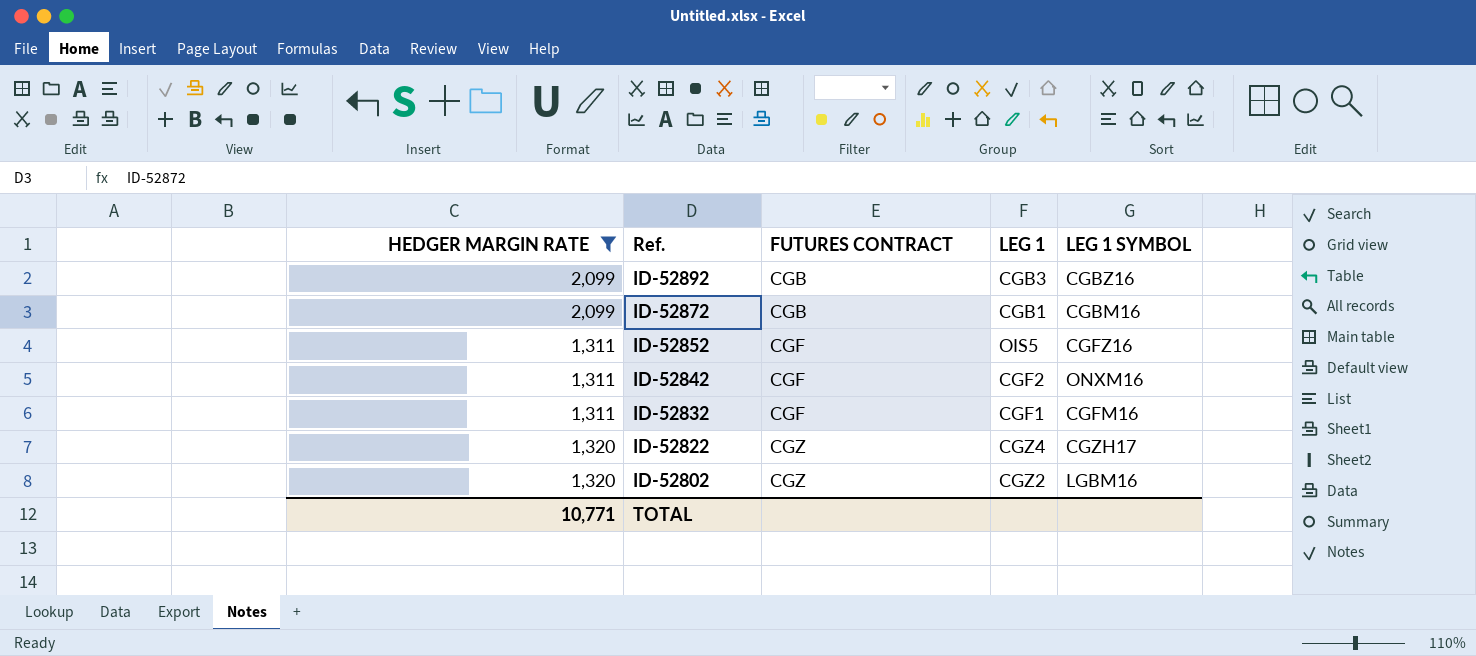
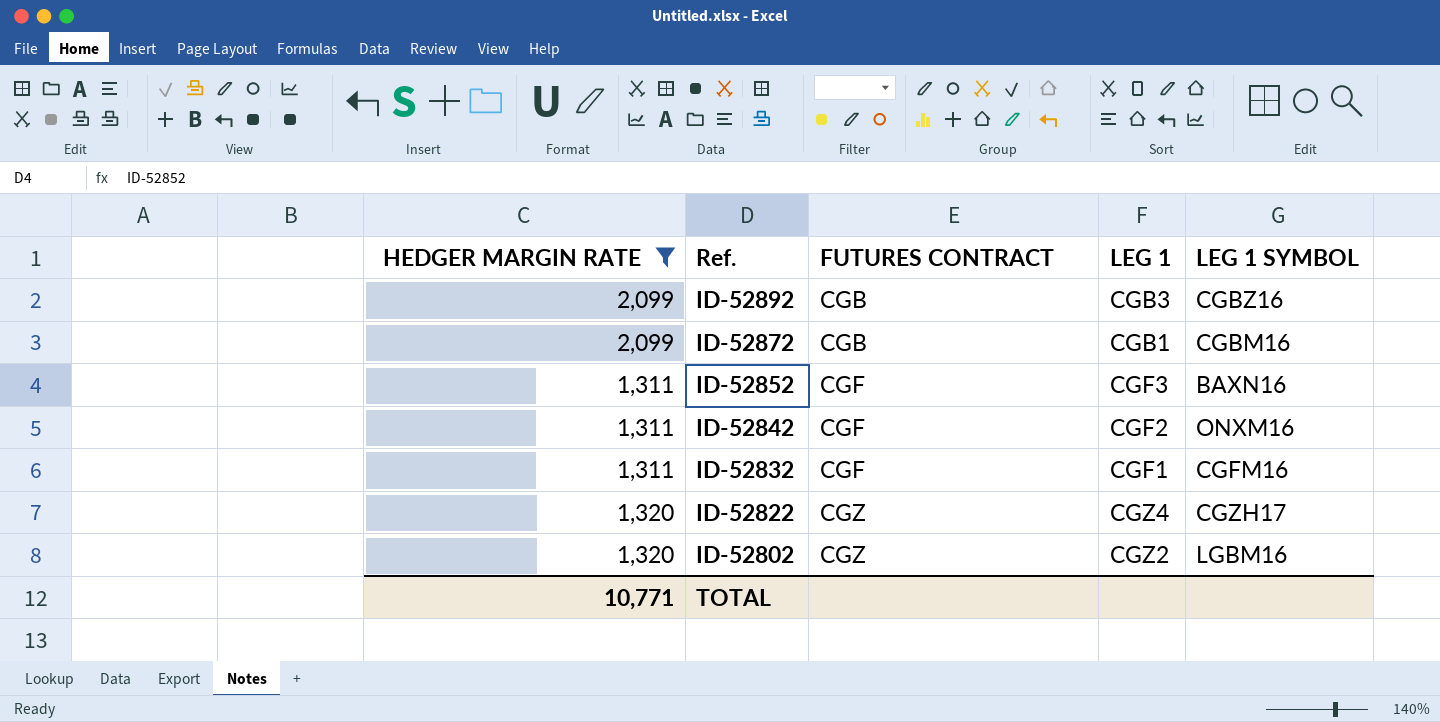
ID-52852 | LEG 1: OIS5 -> CGF3
ID-52852 | LEG 1 SYMBOL: CGFZ16 -> BAXN16

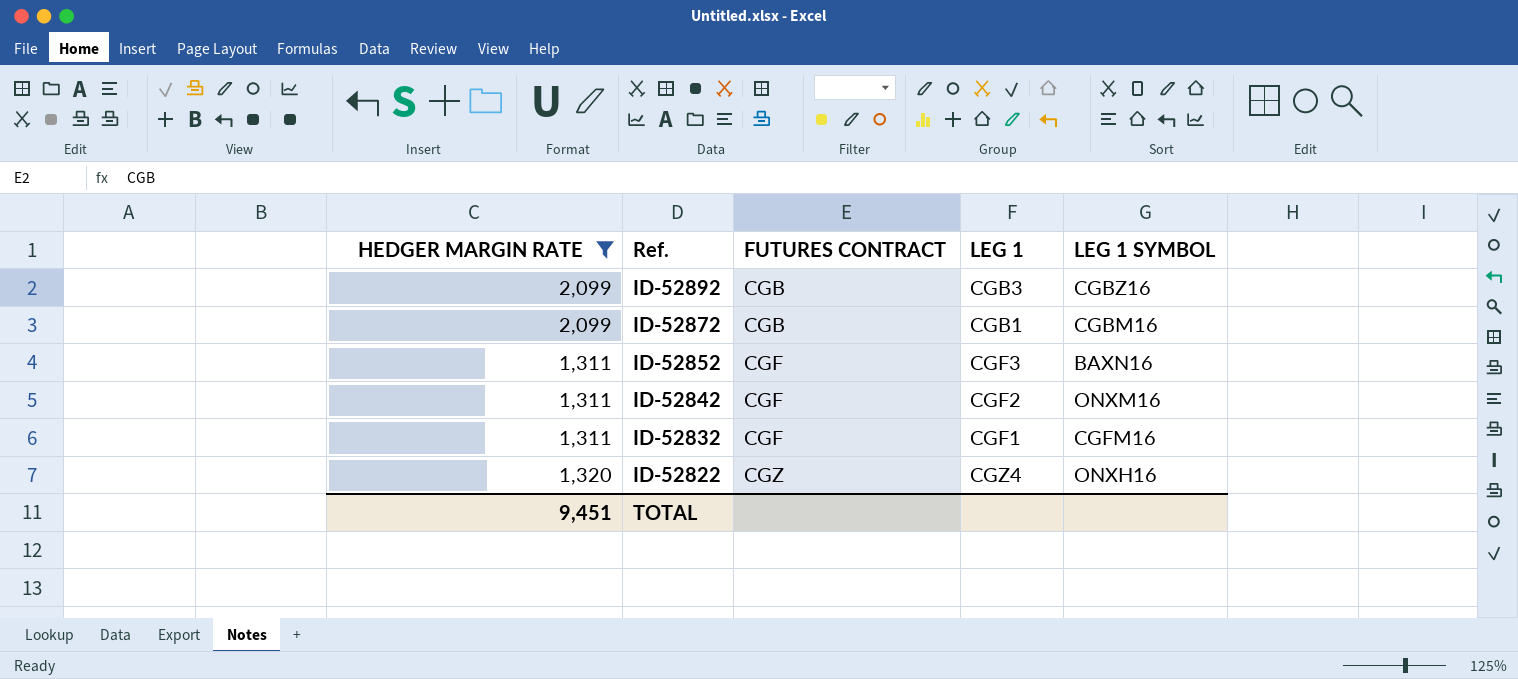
row ID-52802: 1,320 | CGZ | CGZ2 | LGBM16 -> none
ID-52822 | LEG 1 SYMBOL: CGZH17 -> ONXH16
TOTAL | HEDGER MARGIN RATE: 10,771 -> 9,451

